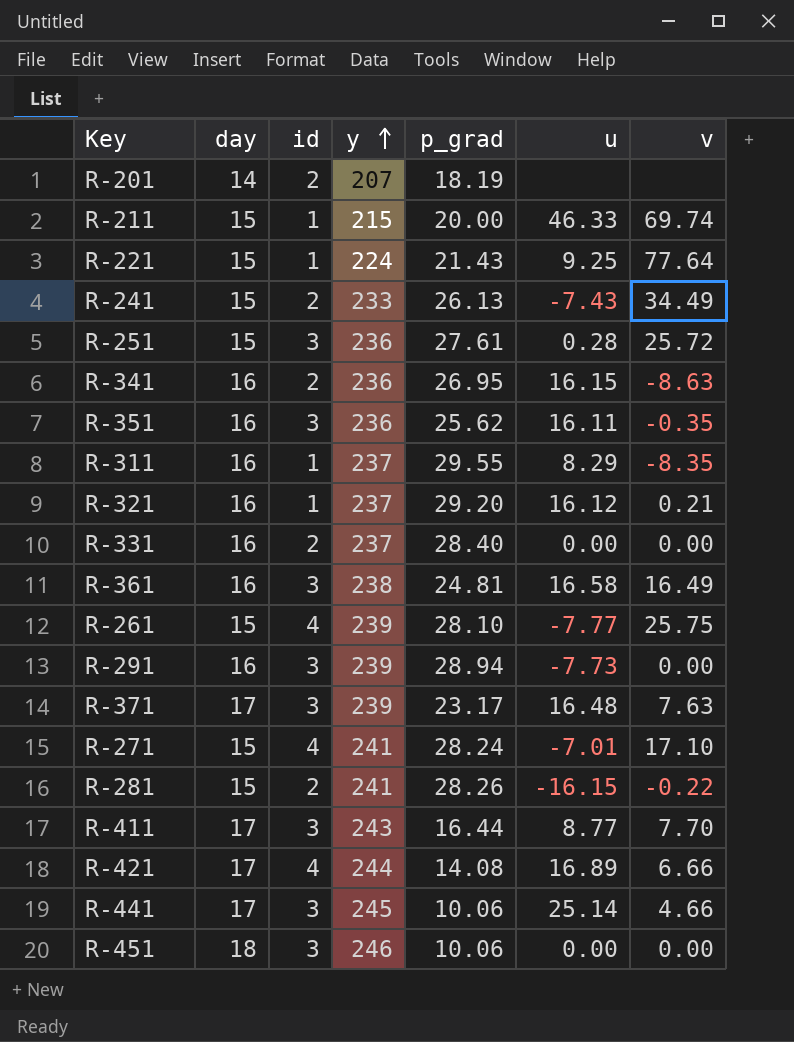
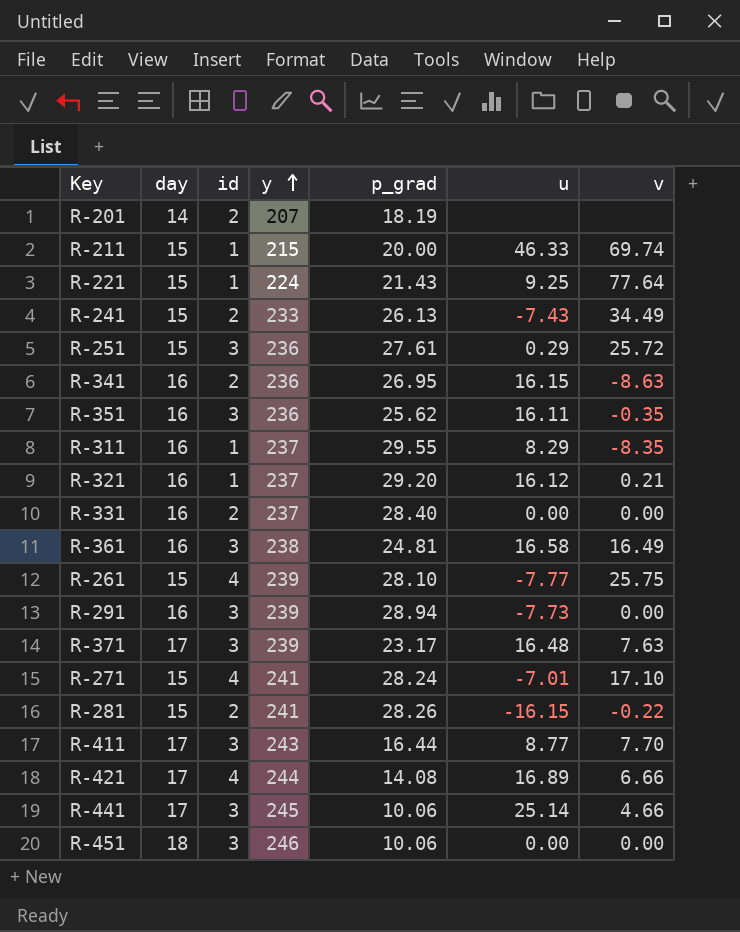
R-251 | u: 0.28 -> 0.29

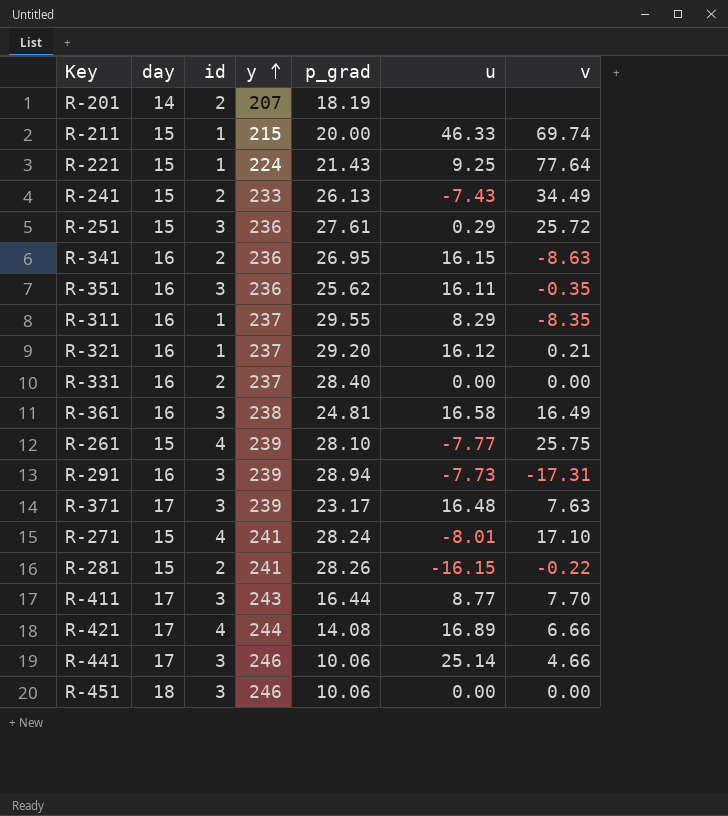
R-291 | v: 0.00 -> -17.31
R-271 | u: -7.01 -> -8.01
R-441 | y: 245 -> 246

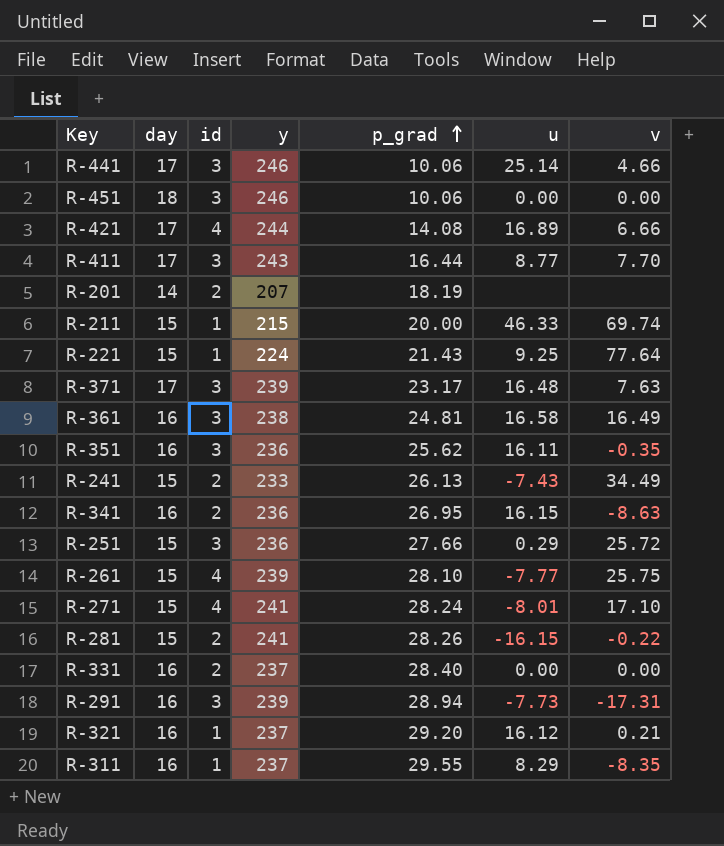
row order: y ascending -> p_grad ascending
R-251 | p_grad: 27.61 -> 27.66

